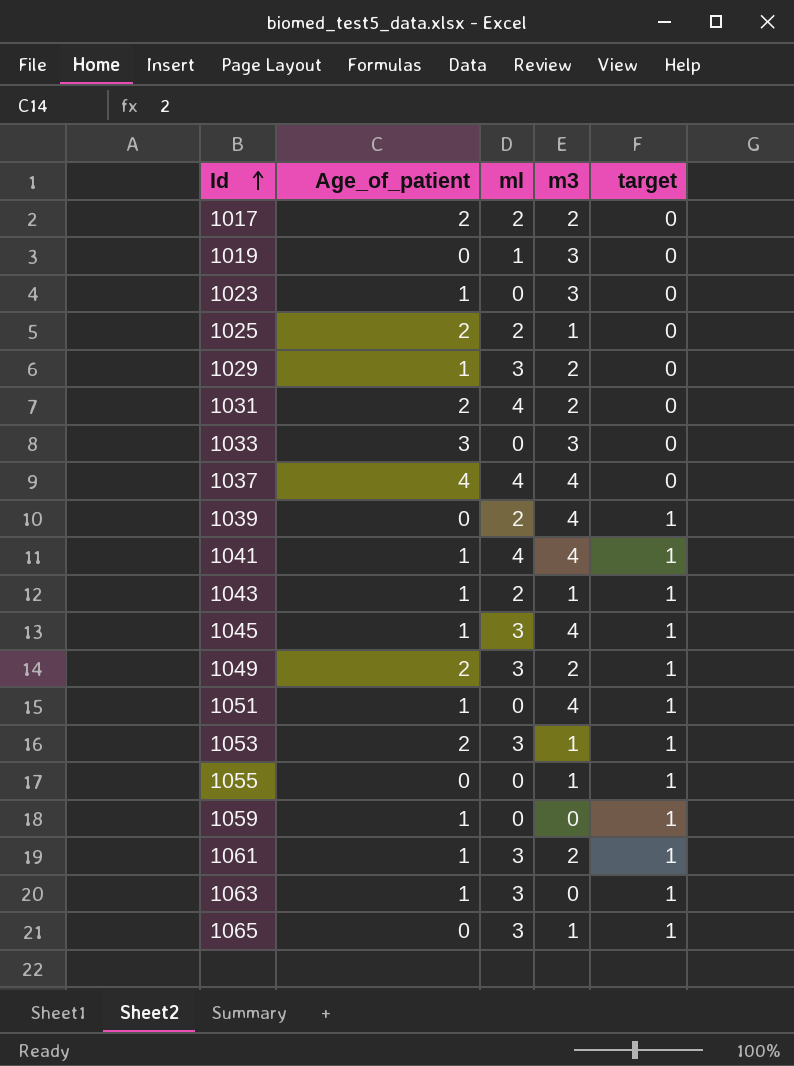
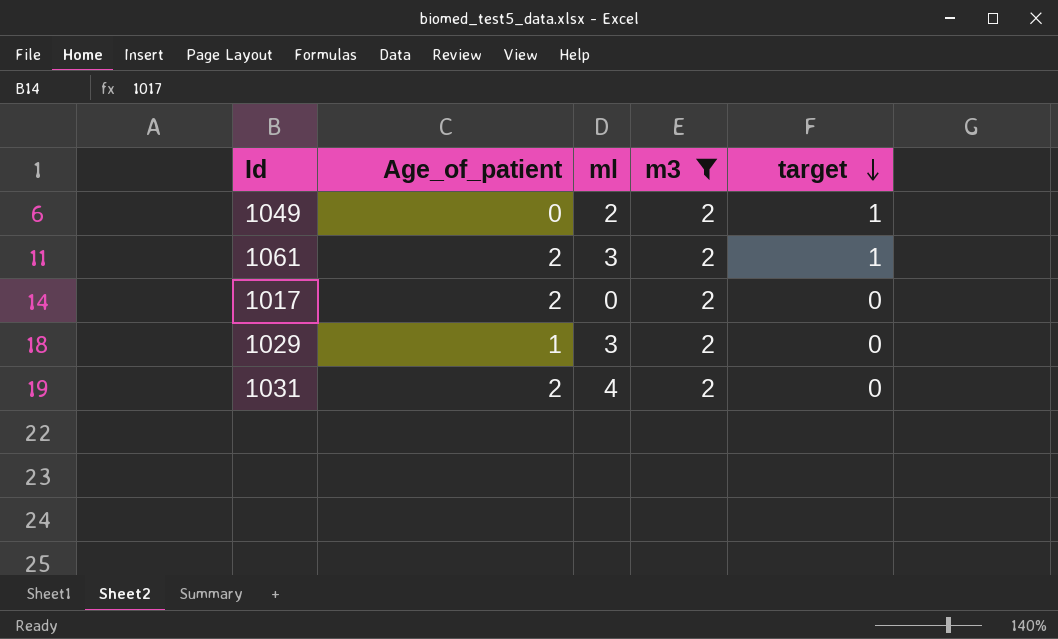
filter: none -> m3 = 2
row order: Id ascending -> target descending
1049 | Age_of_patient: 2 -> 0
1049 | ml: 3 -> 2
1061 | Age_of_patient: 1 -> 2
1017 | ml: 2 -> 0

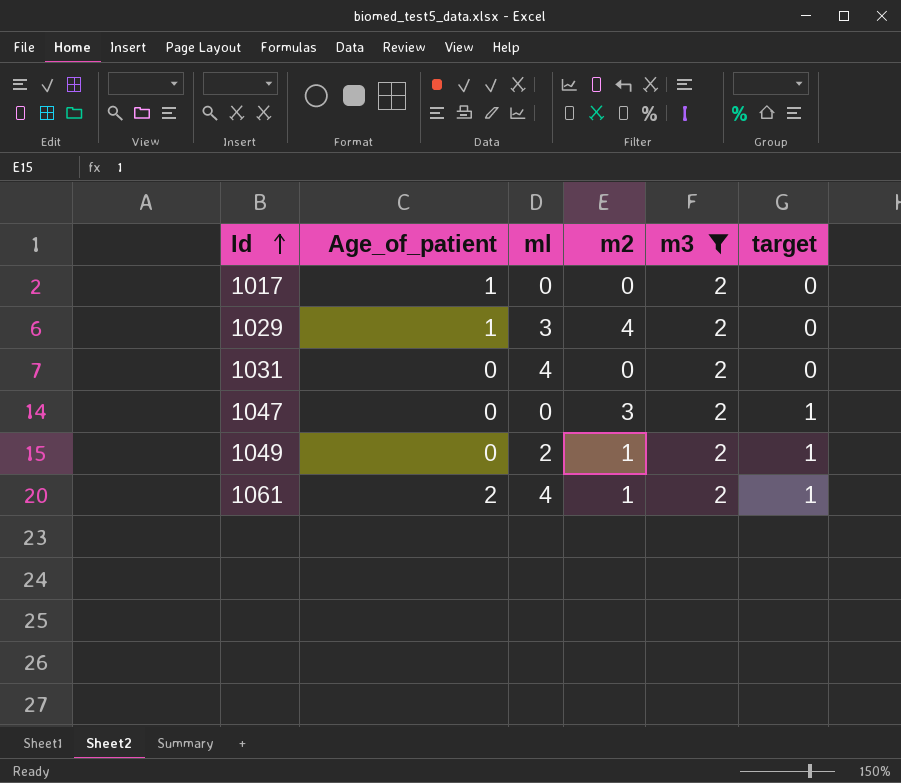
row order: target descending -> Id ascending
column m2 | position: none -> 4
1017 | Age_of_patient: 2 -> 1
1031 | Age_of_patient: 2 -> 0
row 1047: none -> 0 | 0 | 3 | 2 | 1
1061 | ml: 3 -> 4

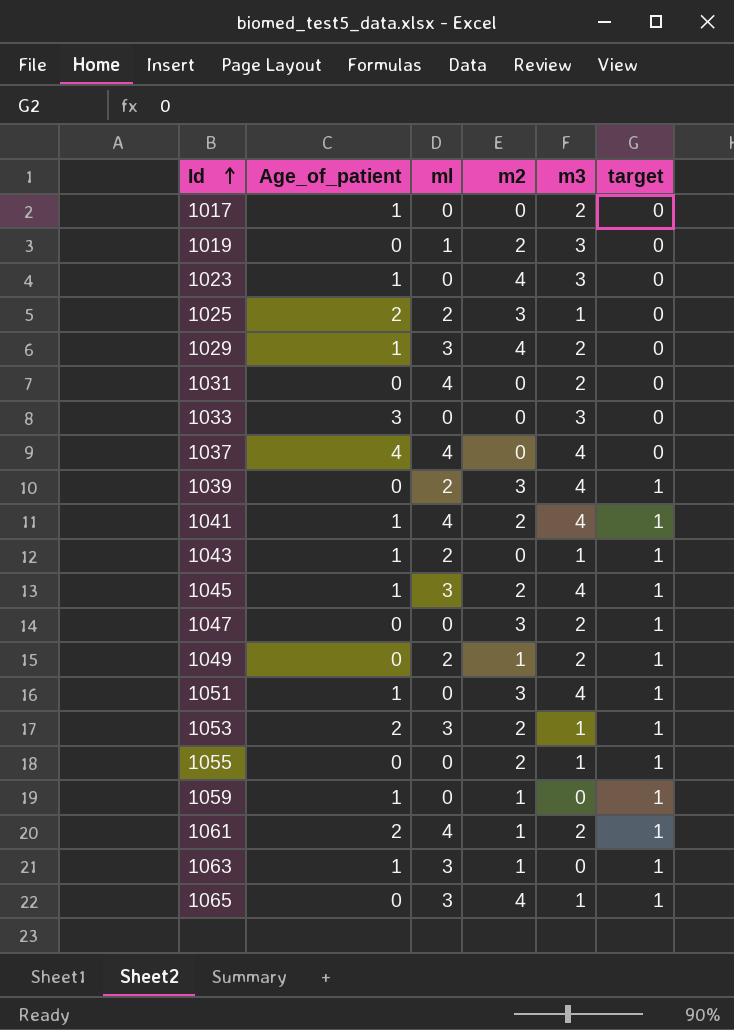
filter: m3 = 2 -> none

